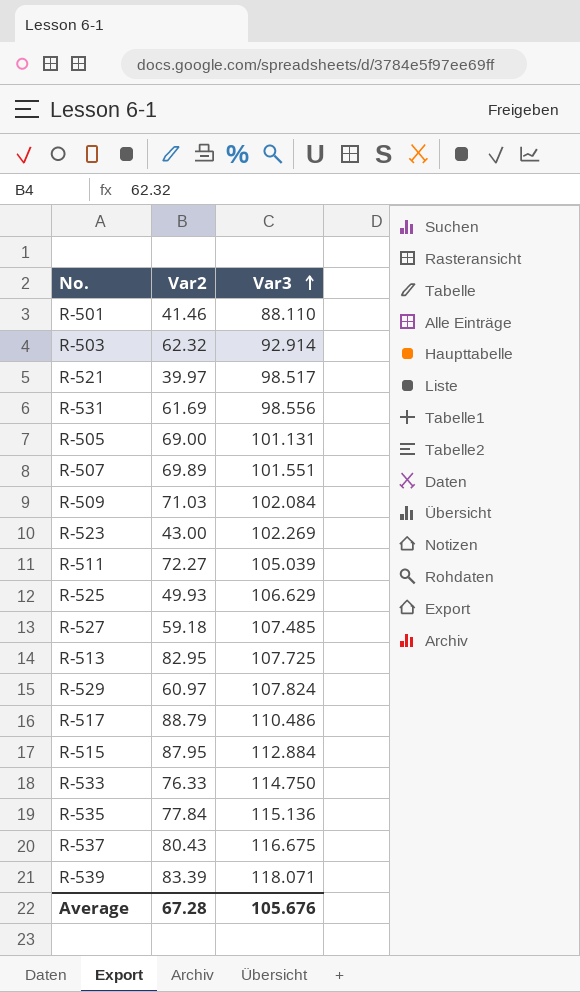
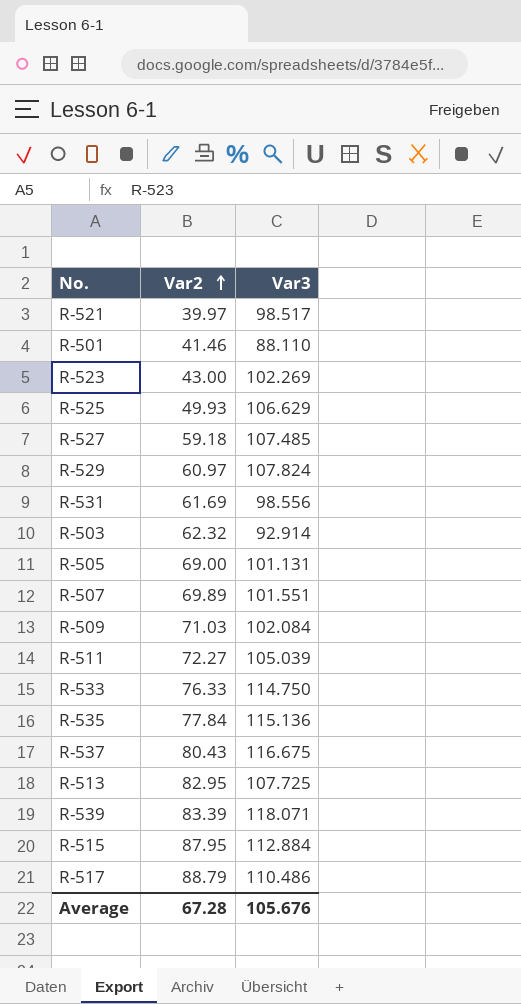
row order: Var3 ascending -> Var2 ascending

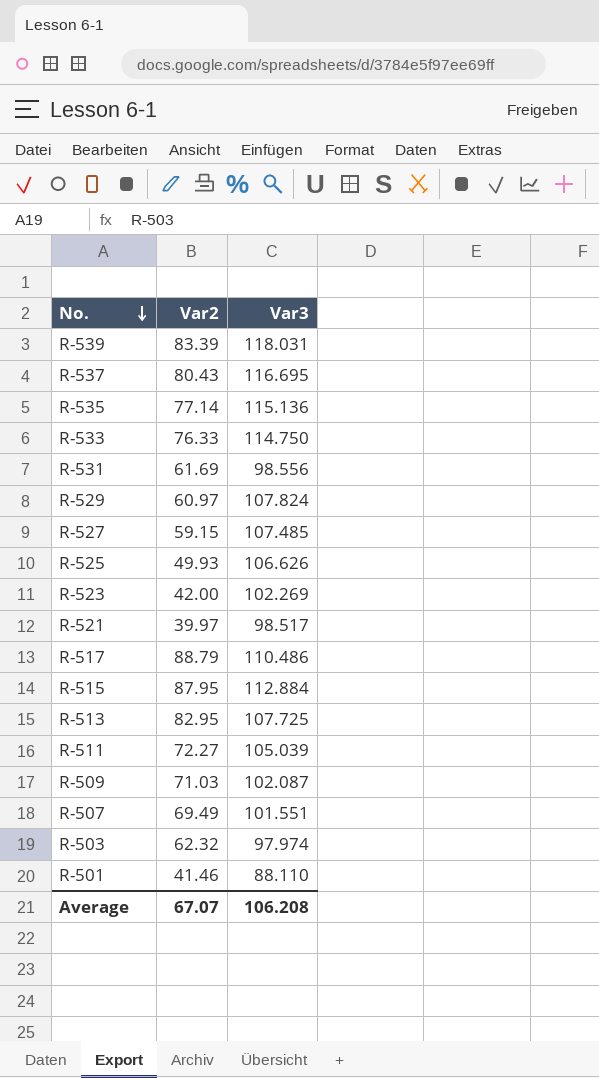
row order: Var2 ascending -> No. descending
row R-505: 69.00 | 101.131 -> none
R-539 | Var3: 118.071 -> 118.031
R-537 | Var3: 116.675 -> 116.695
R-535 | Var2: 77.84 -> 77.14
R-527 | Var2: 59.18 -> 59.15
R-525 | Var3: 106.629 -> 106.626
R-523 | Var2: 43.00 -> 42.00
R-509 | Var3: 102.084 -> 102.087
R-507 | Var2: 69.89 -> 69.49
R-503 | Var3: 92.914 -> 97.974
Average | Var2: 67.28 -> 67.07
Average | Var3: 105.676 -> 106.208

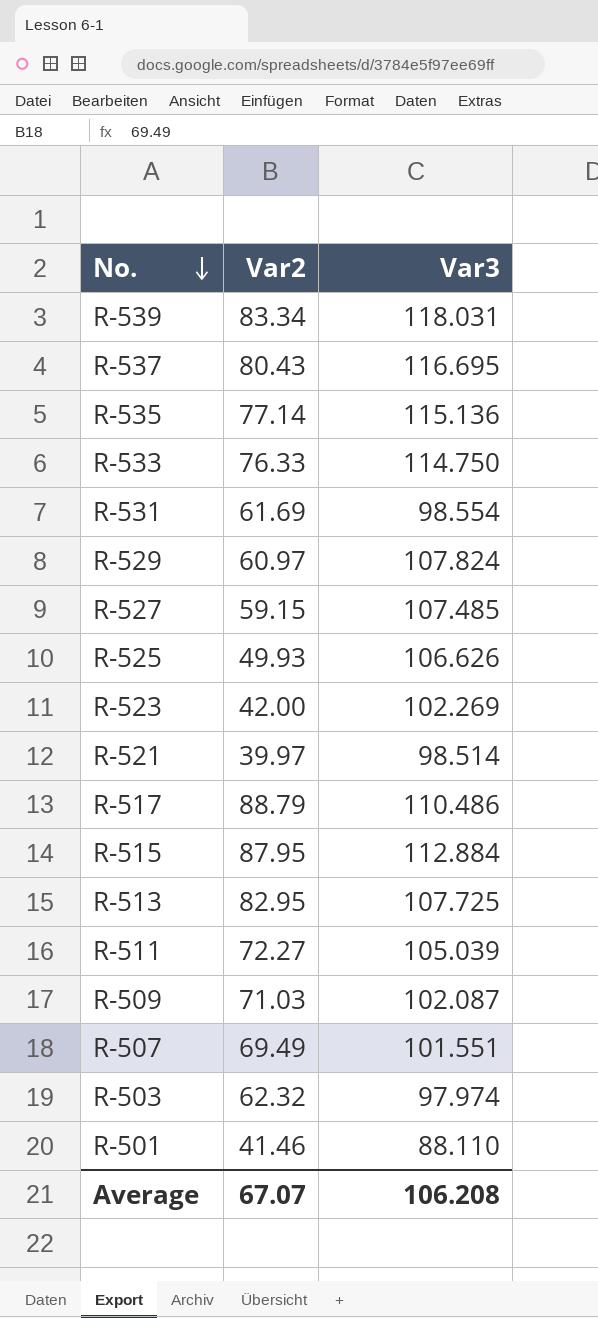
R-539 | Var2: 83.39 -> 83.34
R-531 | Var3: 98.556 -> 98.554
R-521 | Var3: 98.517 -> 98.514

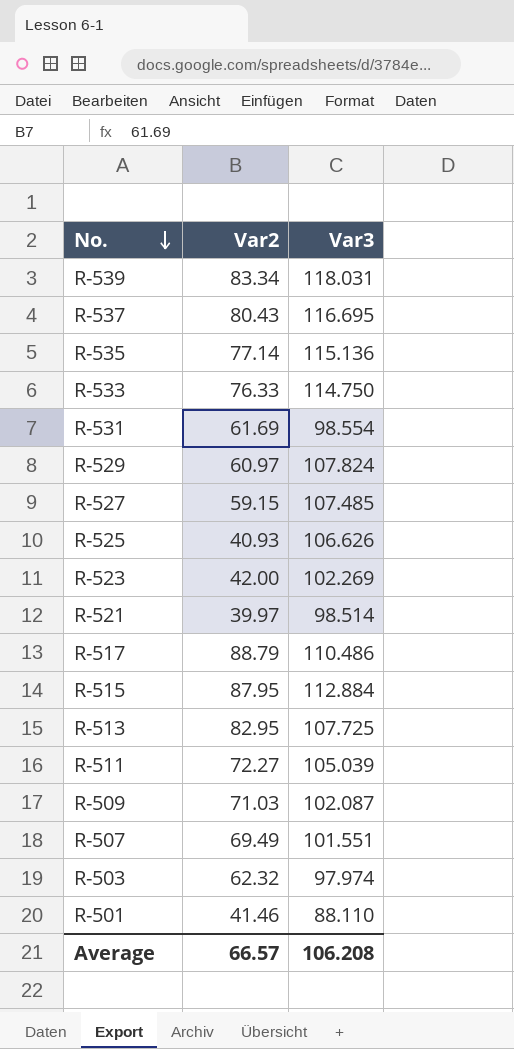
R-525 | Var2: 49.93 -> 40.93
Average | Var2: 67.07 -> 66.57

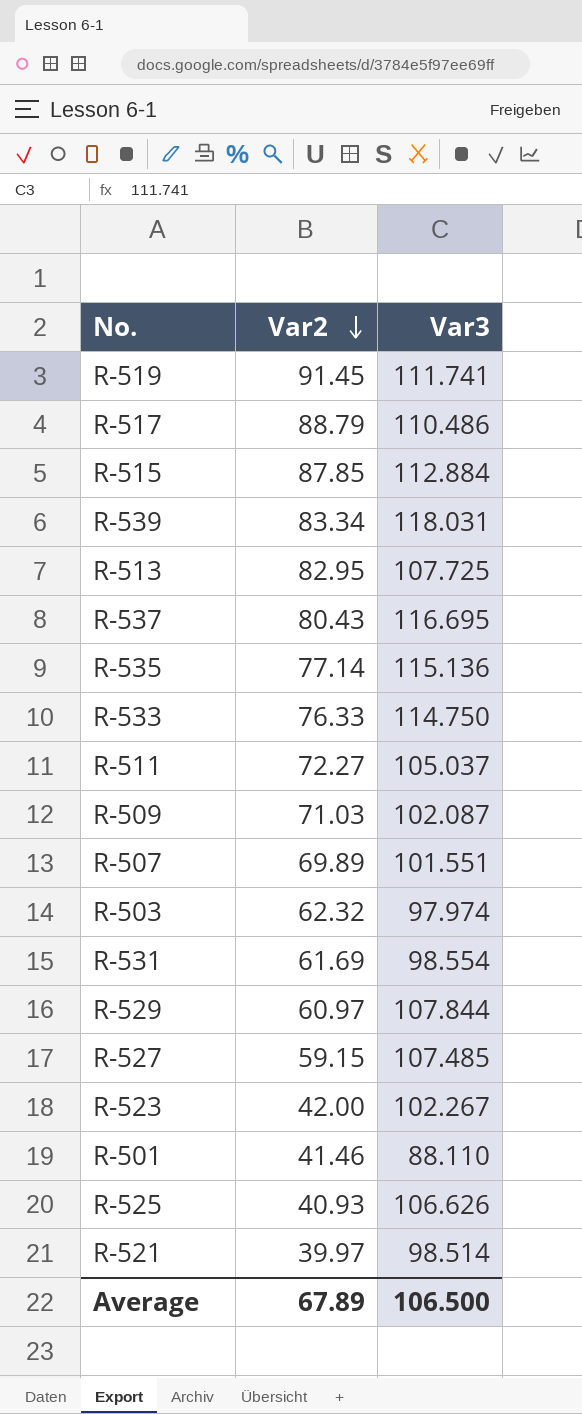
row order: No. descending -> Var2 descending
row R-519: none -> 91.45 | 111.741
R-515 | Var2: 87.95 -> 87.85
R-511 | Var3: 105.039 -> 105.037
R-507 | Var2: 69.49 -> 69.89
R-529 | Var3: 107.824 -> 107.844
R-523 | Var3: 102.269 -> 102.267
Average | Var2: 66.57 -> 67.89
Average | Var3: 106.208 -> 106.500

